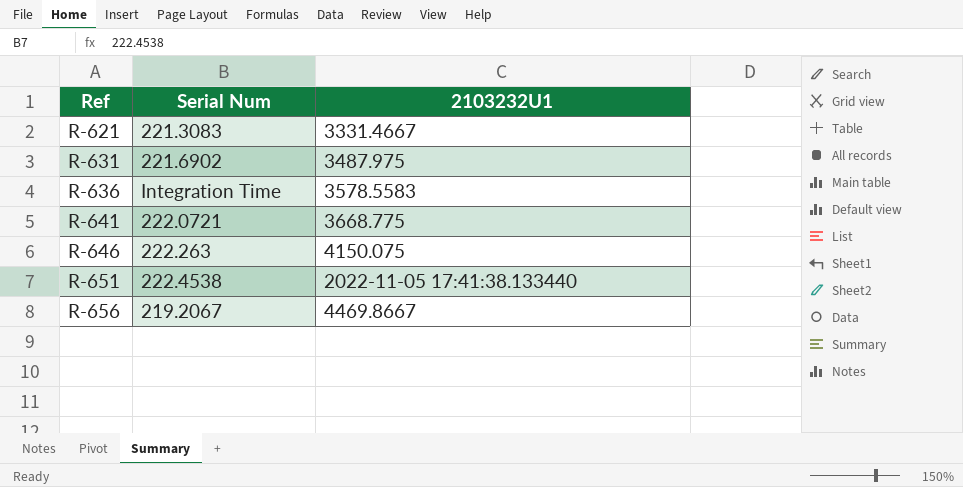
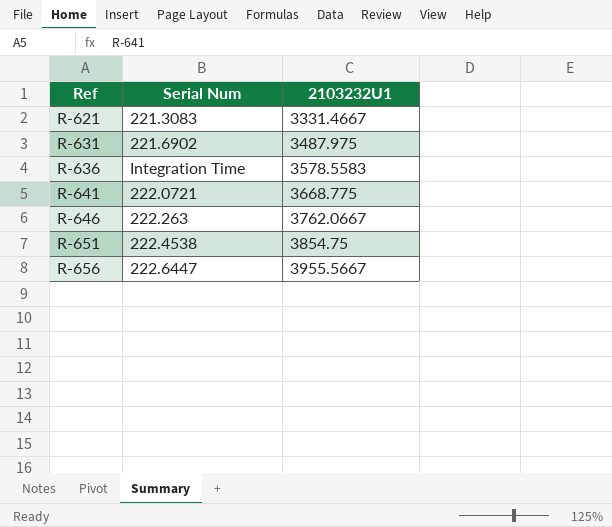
R-646 | 2103232U1: 4150.075 -> 3762.0667
R-651 | 2103232U1: 2022-11-05 17:41:38.133440 -> 3854.75
R-656 | Serial Num: 219.2067 -> 222.6447
R-656 | 2103232U1: 4469.8667 -> 3955.5667

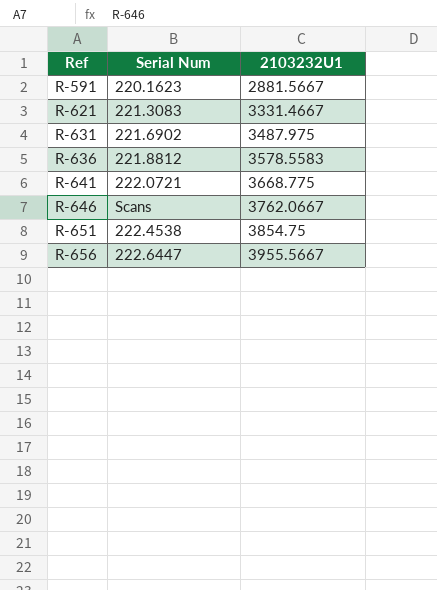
row R-591: none -> 220.1623 | 2881.5667
R-636 | Serial Num: Integration Time -> 221.8812
R-646 | Serial Num: 222.263 -> Scans

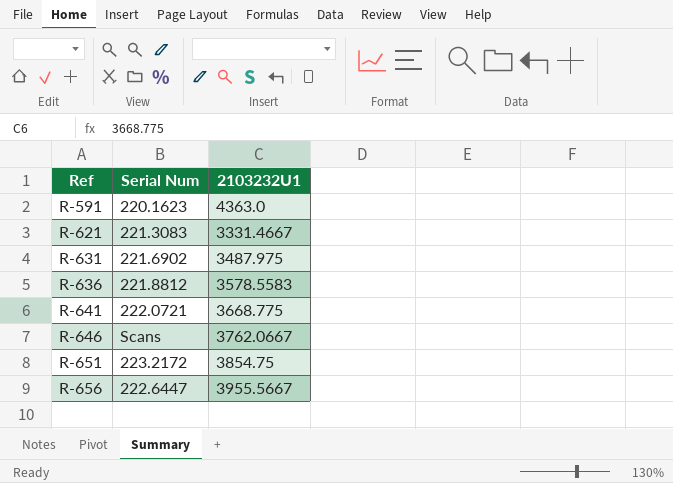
R-591 | 2103232U1: 2881.5667 -> 4363.0
R-651 | Serial Num: 222.4538 -> 223.2172

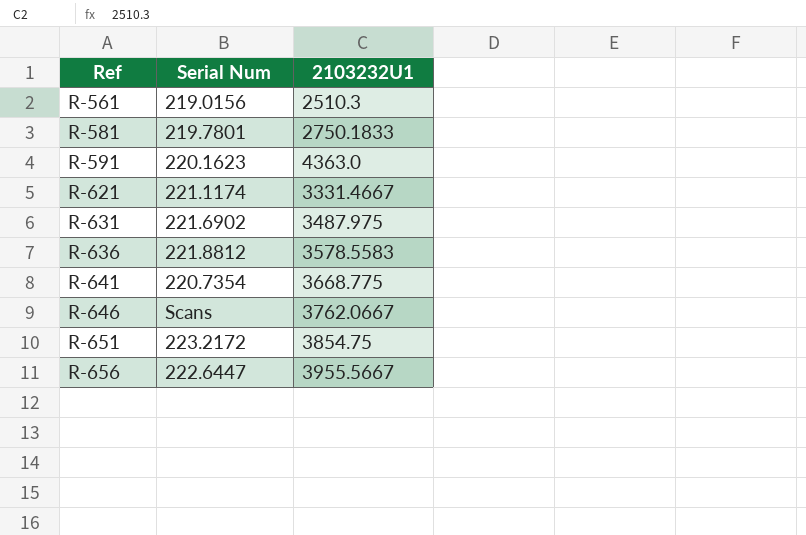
row R-561: none -> 219.0156 | 2510.3
row R-581: none -> 219.7801 | 2750.1833
R-621 | Serial Num: 221.3083 -> 221.1174
R-641 | Serial Num: 222.0721 -> 220.7354

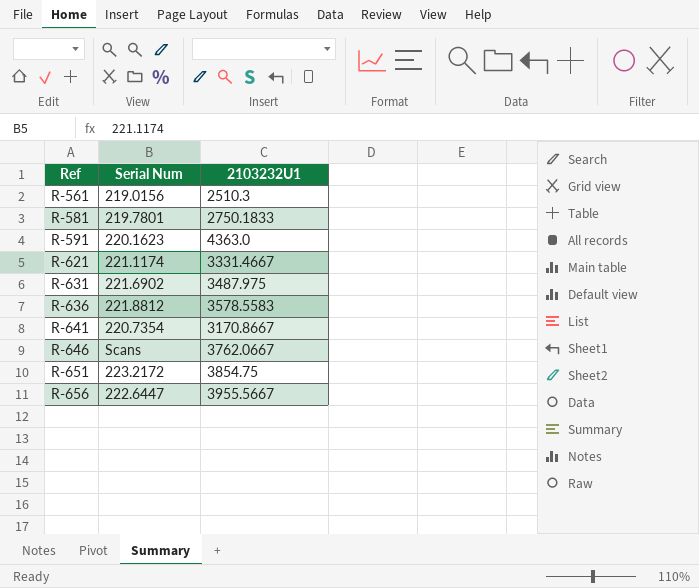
R-641 | 2103232U1: 3668.775 -> 3170.8667

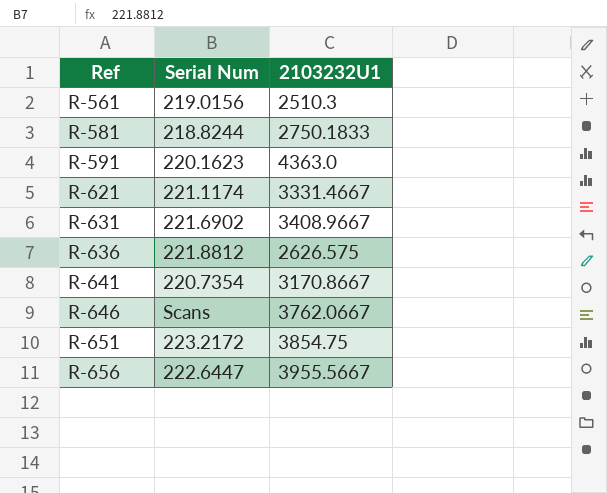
R-581 | Serial Num: 219.7801 -> 218.8244
R-631 | 2103232U1: 3487.975 -> 3408.9667
R-636 | 2103232U1: 3578.5583 -> 2626.575

